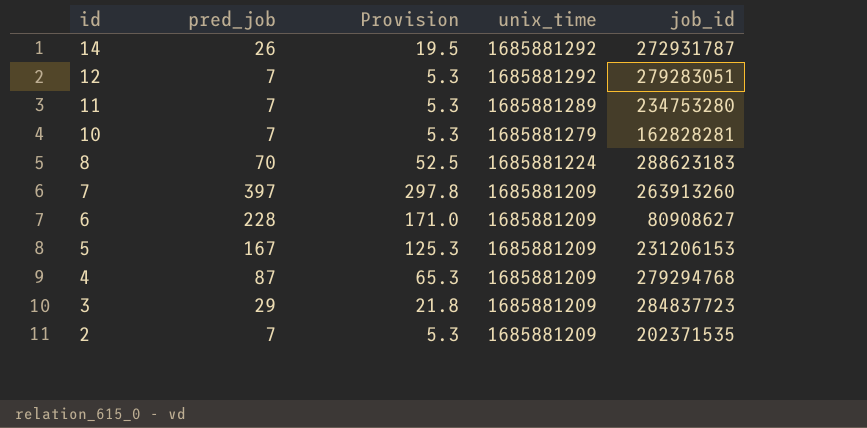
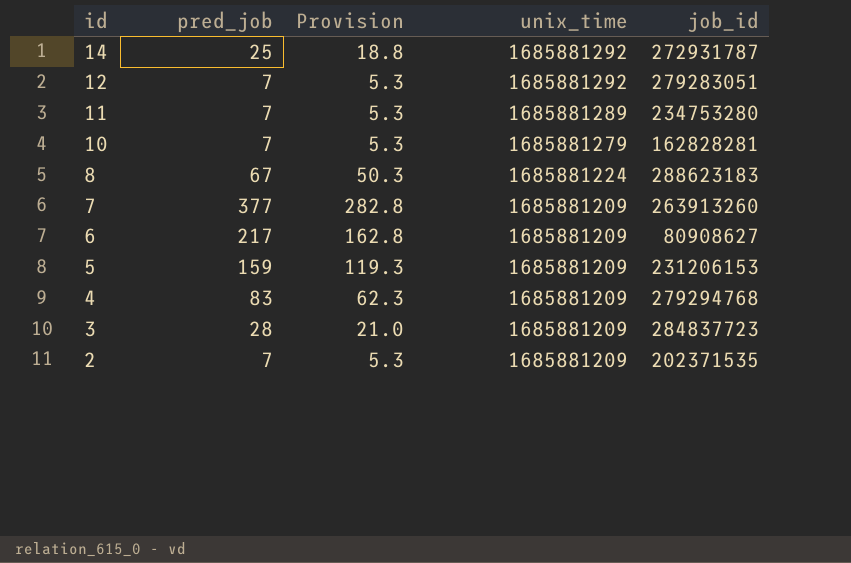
14 | pred_job: 26 -> 25
14 | Provision: 19.5 -> 18.8
8 | pred_job: 70 -> 67
8 | Provision: 52.5 -> 50.3
7 | pred_job: 397 -> 377
7 | Provision: 297.8 -> 282.8
6 | pred_job: 228 -> 217
6 | Provision: 171.0 -> 162.8
5 | pred_job: 167 -> 159
5 | Provision: 125.3 -> 119.3
4 | pred_job: 87 -> 83
4 | Provision: 65.3 -> 62.3
3 | pred_job: 29 -> 28
3 | Provision: 21.8 -> 21.0

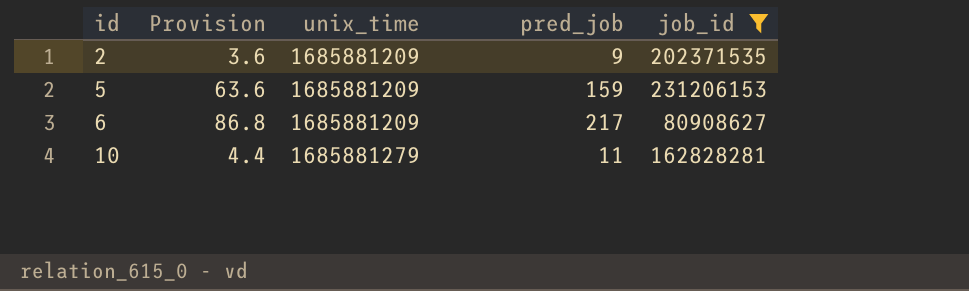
filter: none -> job_id <= 231206153
row order: id descending -> id ascending
column Provision | formula: [pred_job] * 0.75 -> [pred_job] * 0.4
column pred_job | position: 2 -> 4
2 | pred_job: 7 -> 9
10 | pred_job: 7 -> 11

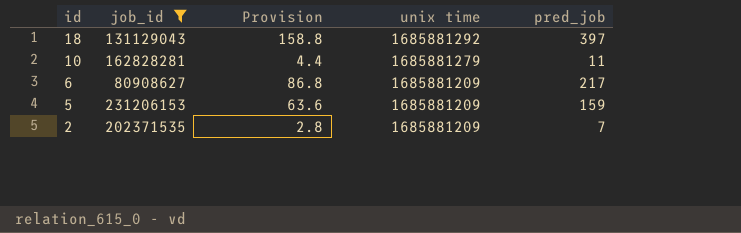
row order: id ascending -> id descending
column job_id | position: 5 -> 2
column name: unix_time -> unix time
row 18: none -> 131129043 | 158.8 | 1685881292 | 397
2 | Provision: 3.6 -> 2.8
2 | pred_job: 9 -> 7

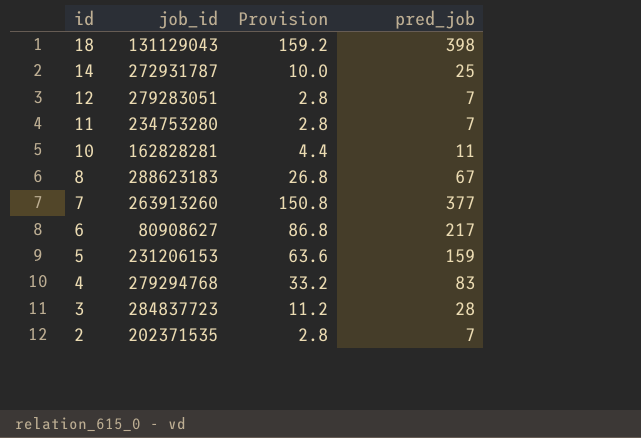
filter: job_id <= 231206153 -> none
column unix time | position: 4 -> none
18 | Provision: 158.8 -> 159.2
18 | pred_job: 397 -> 398

